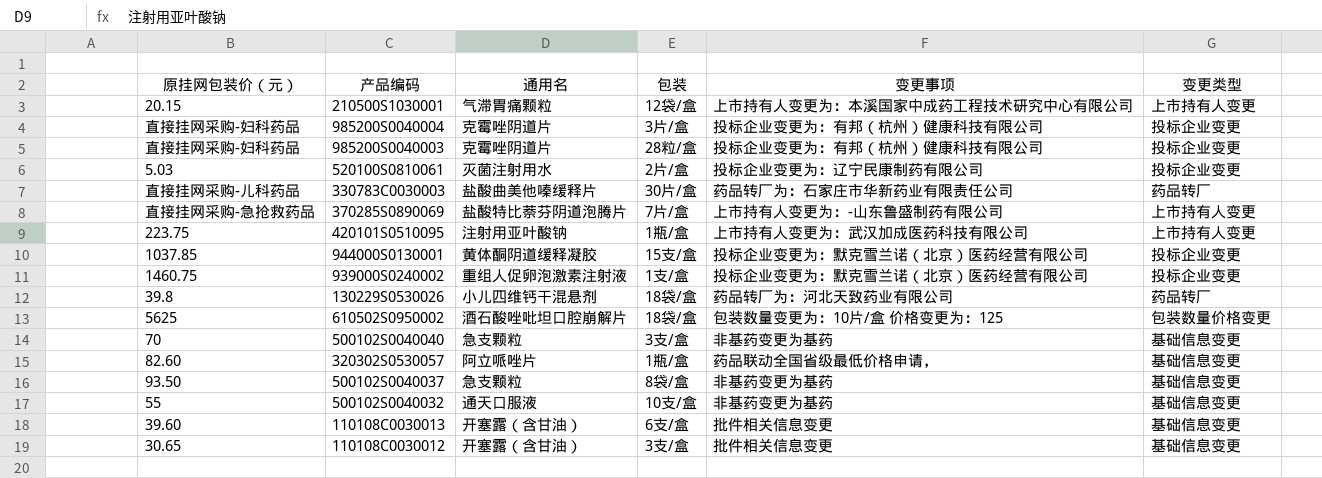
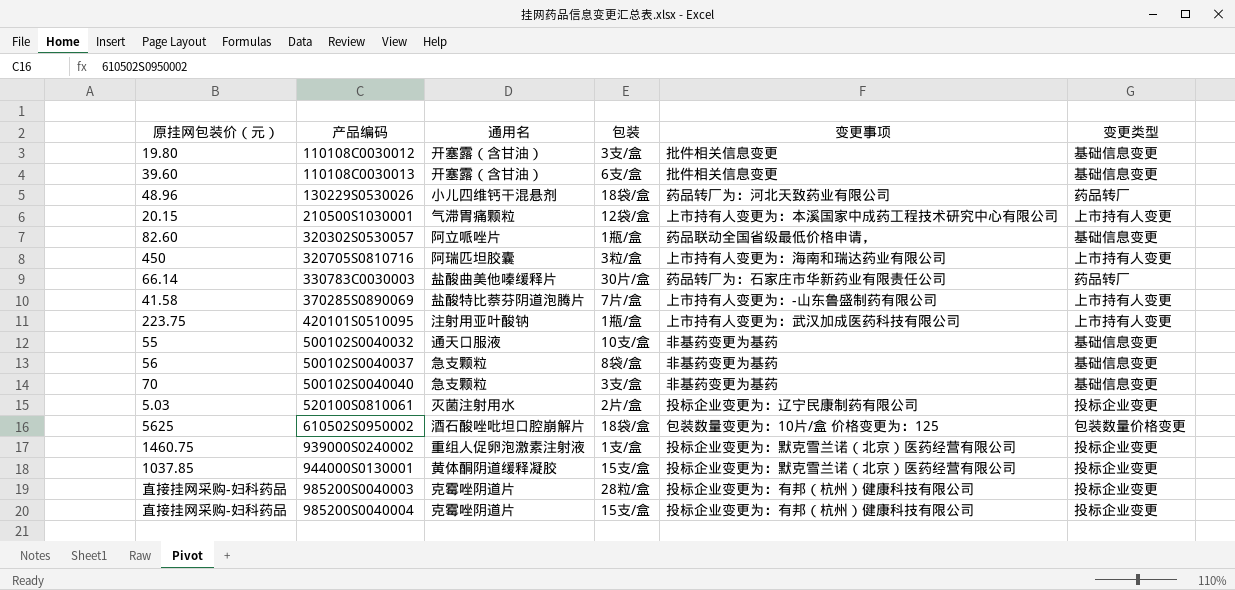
row order: none -> 产品编码 ascending
110108C0030012 | 原挂网包装价（元）: 30.65 -> 19.80
130229S0530026 | 原挂网包装价（元）: 39.8 -> 48.96
row 320705S0810716: none -> 450 | 阿瑞匹坦胶囊 | 3粒/盒 | 上市持有人变更为：海南和瑞达药业有限公司 | 上市持有人变更
330783C0030003 | 原挂网包装价（元）: 直接挂网采购-儿科药品 -> 66.14
370285S0890069 | 原挂网包装价（元）: 直接挂网采购-急抢救药品 -> 41.58
500102S0040037 | 原挂网包装价（元）: 93.50 -> 56
985200S0040004 | 包装: 3片/盒 -> 15支/盒

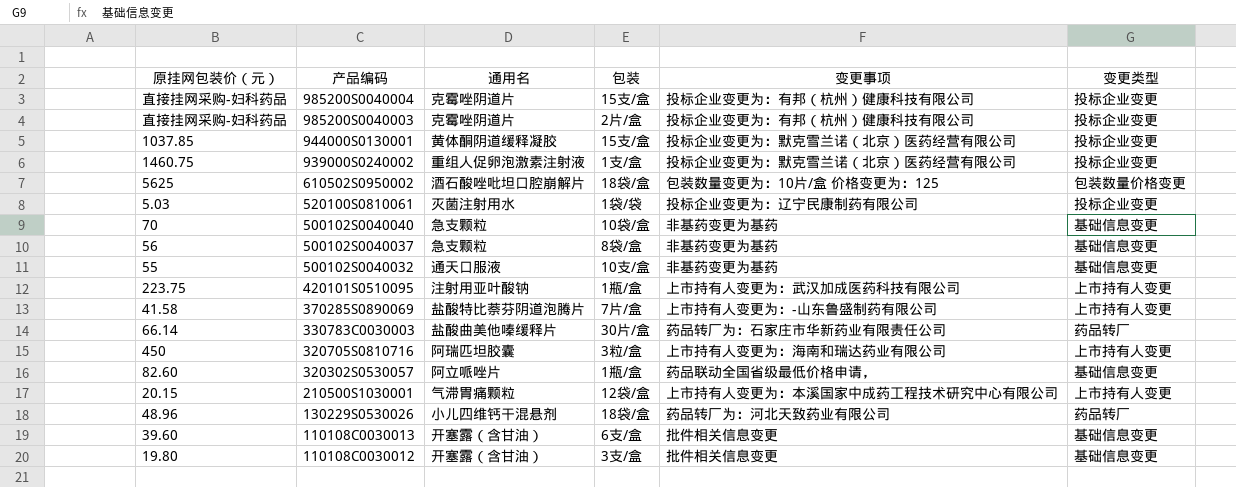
row order: 产品编码 ascending -> 产品编码 descending
985200S0040003 | 包装: 28粒/盒 -> 2片/盒
520100S0810061 | 包装: 2片/盒 -> 1袋/袋
500102S0040040 | 包装: 3支/盒 -> 10袋/盒

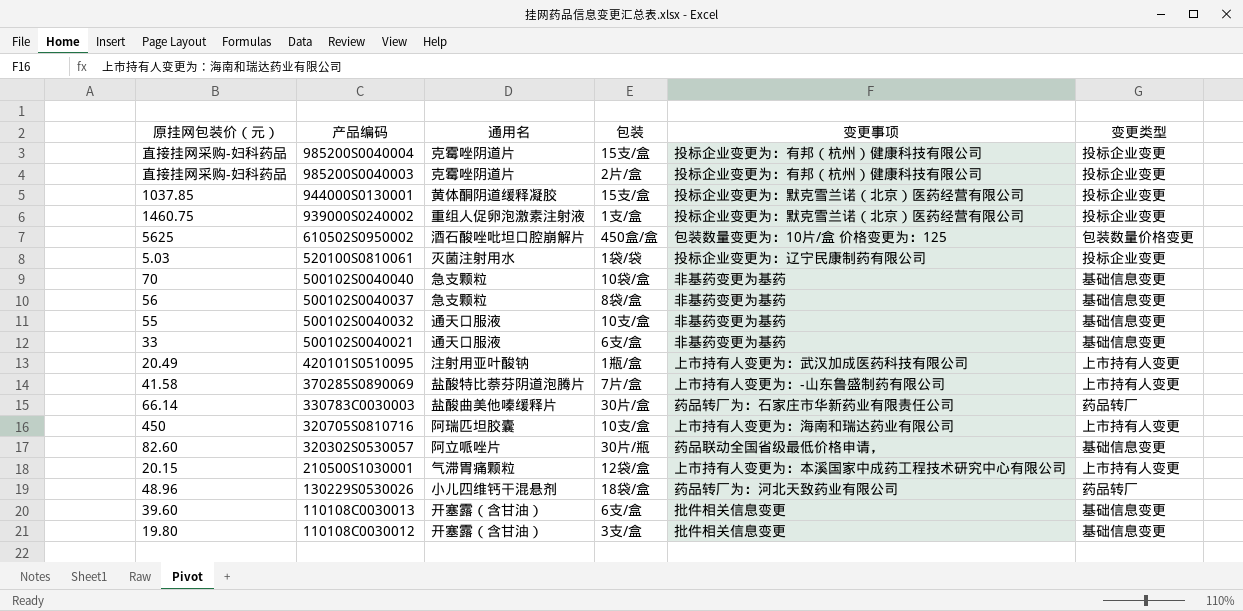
610502S0950002 | 包装: 18袋/盒 -> 450盒/盒
row 500102S0040021: none -> 33 | 通天口服液 | 6支/盒 | 非基药变更为基药 | 基础信息变更
420101S0510095 | 原挂网包装价（元）: 223.75 -> 20.49
320705S0810716 | 包装: 3粒/盒 -> 10支/盒
320302S0530057 | 包装: 1瓶/盒 -> 30片/瓶

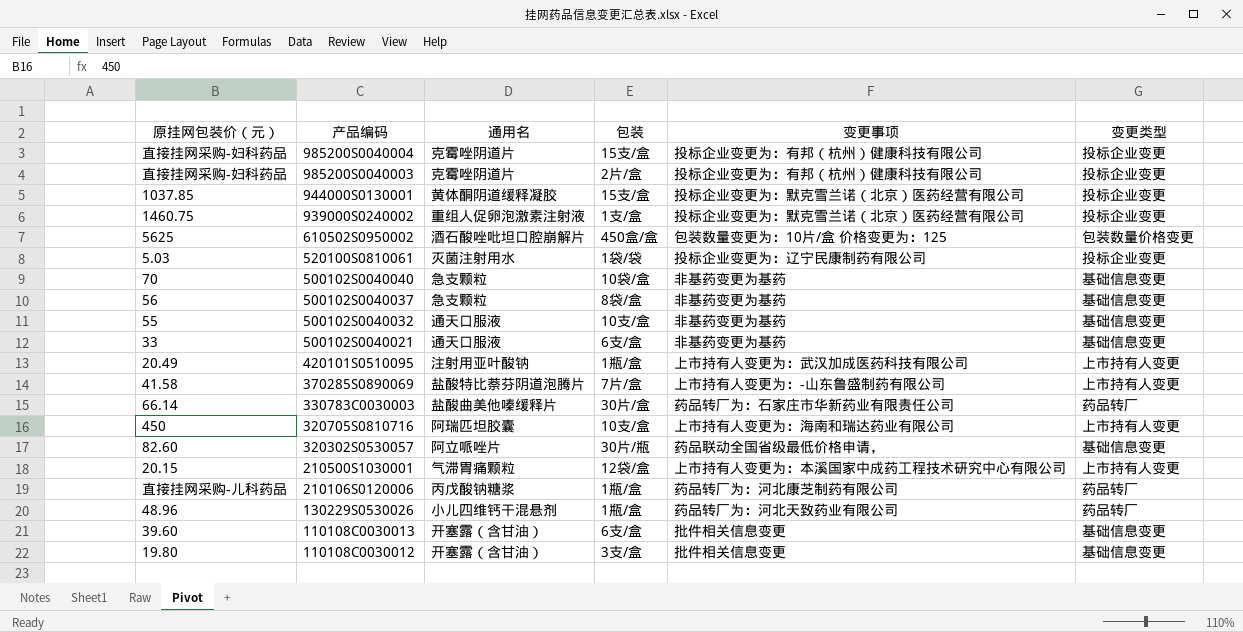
row 210106S0120006: none -> 直接挂网采购-儿科药品 | 丙戊酸钠糖浆 | 1瓶/盒 | 药品转厂为：河北康芝制药有限公司 | 药品转厂
130229S0530026 | 包装: 18袋/盒 -> 1瓶/盒

